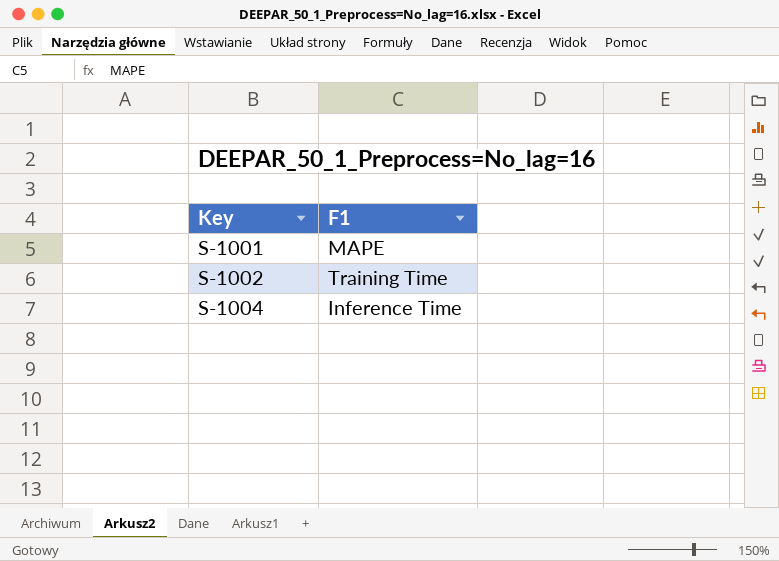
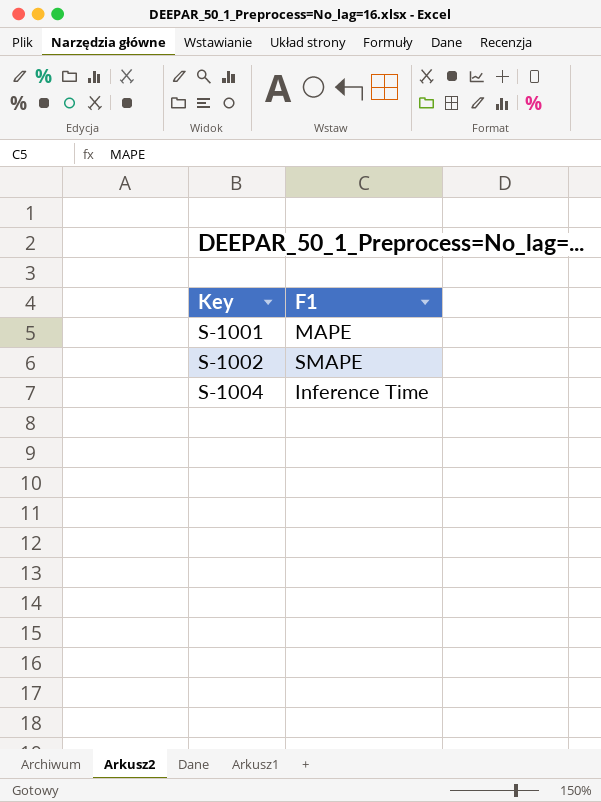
S-1002 | F1: Training Time -> SMAPE

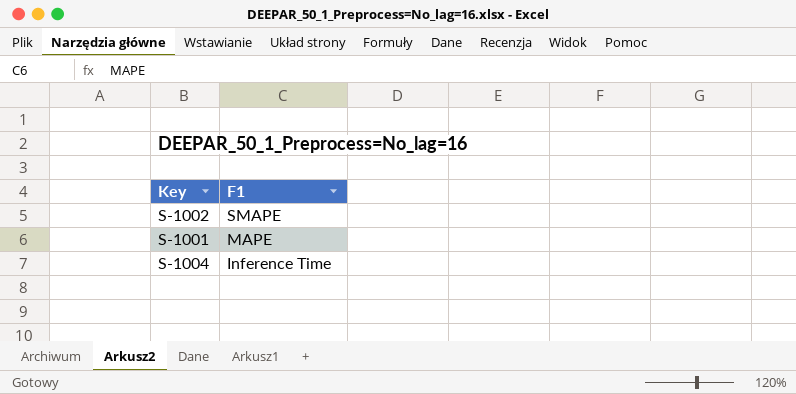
row order: Key ascending -> F1 descending

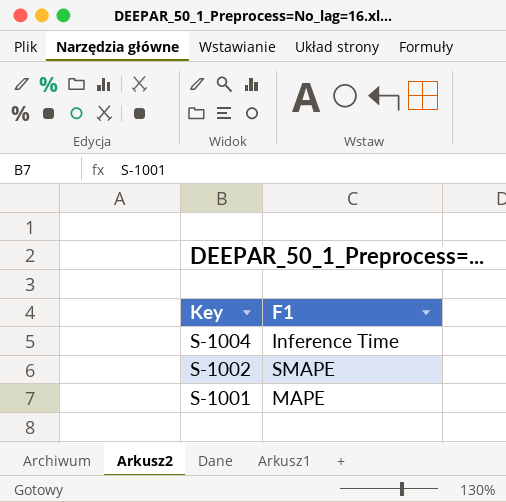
row order: F1 descending -> Key descending

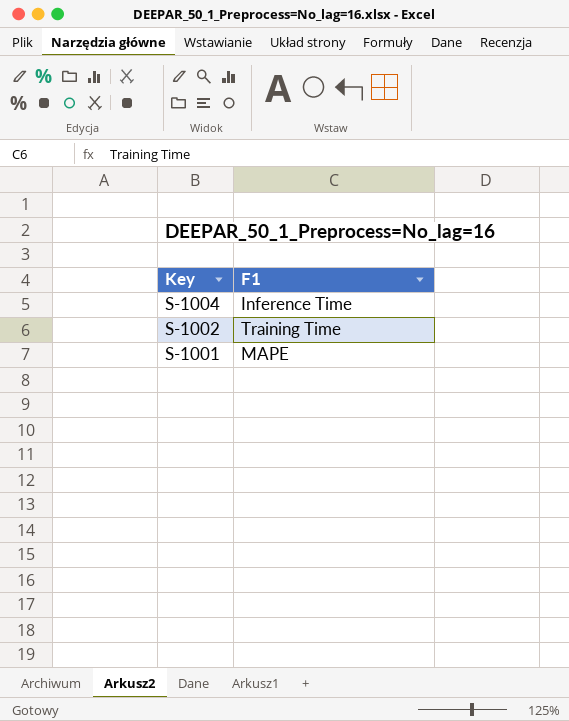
S-1002 | F1: SMAPE -> Training Time

